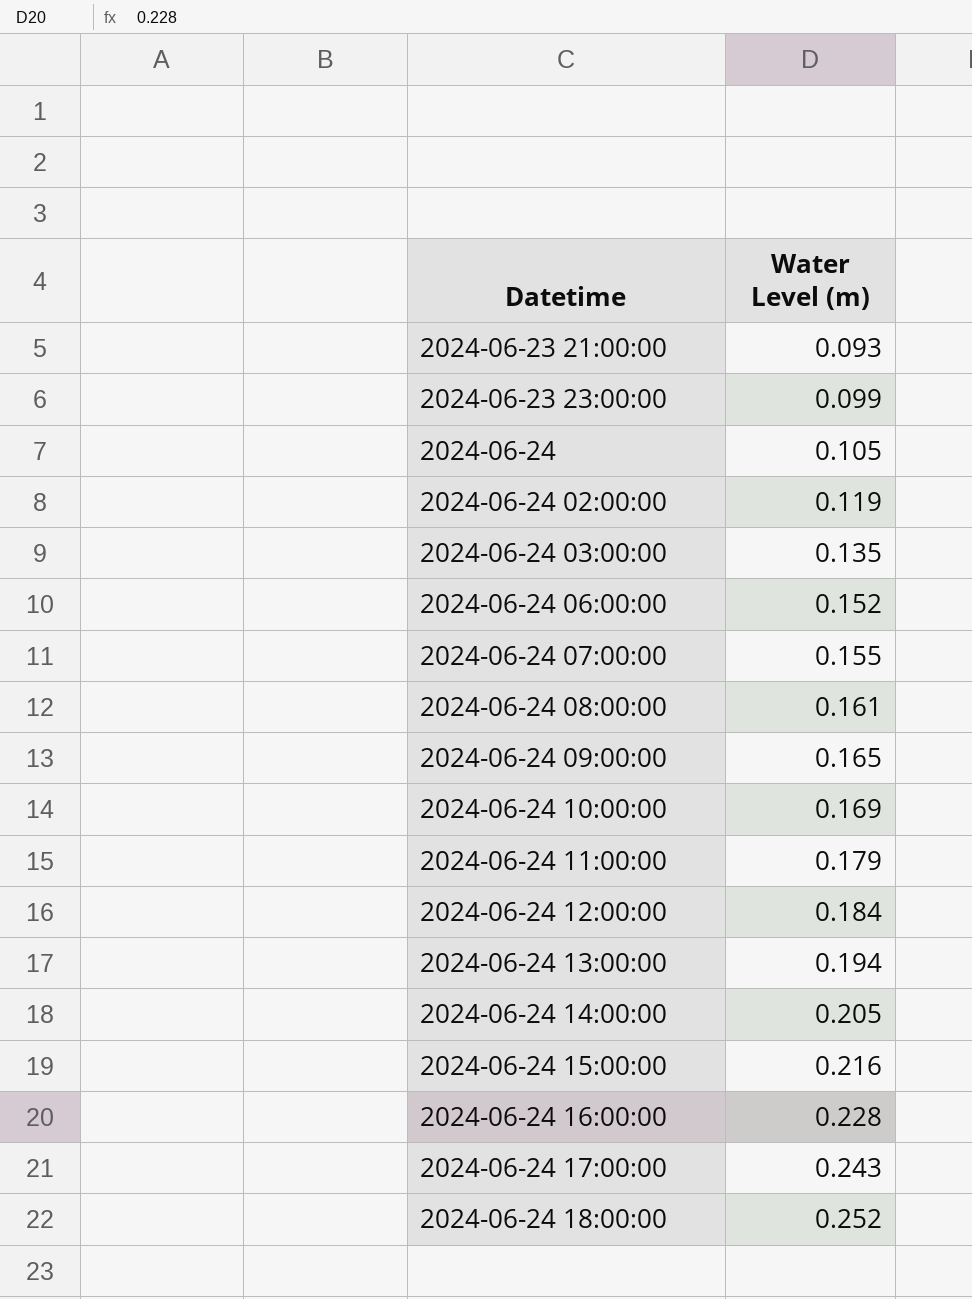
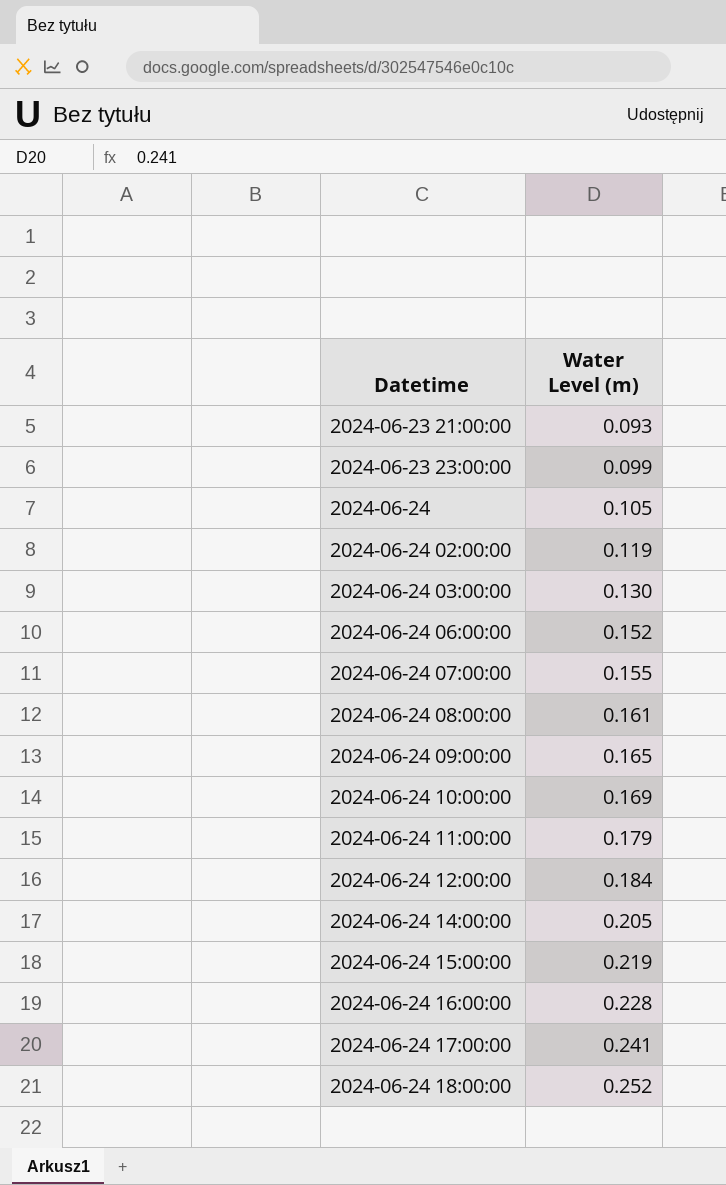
row 2024-06-24 13:00:00: 0.194 -> none
2024-06-24 03:00:00 | Water Level (m): 0.135 -> 0.130
2024-06-24 15:00:00 | Water Level (m): 0.216 -> 0.219
2024-06-24 17:00:00 | Water Level (m): 0.243 -> 0.241

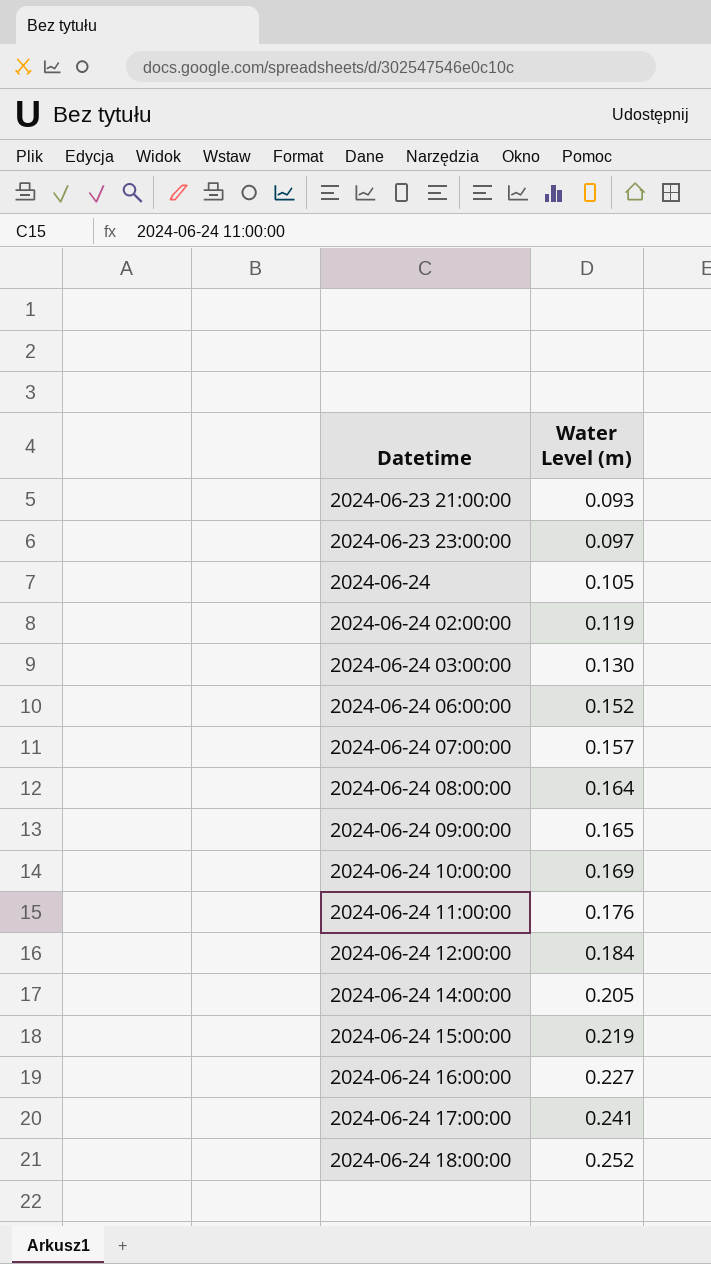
2024-06-23 23:00:00 | Water Level (m): 0.099 -> 0.097
2024-06-24 07:00:00 | Water Level (m): 0.155 -> 0.157
2024-06-24 08:00:00 | Water Level (m): 0.161 -> 0.164
2024-06-24 11:00:00 | Water Level (m): 0.179 -> 0.176
2024-06-24 16:00:00 | Water Level (m): 0.228 -> 0.227

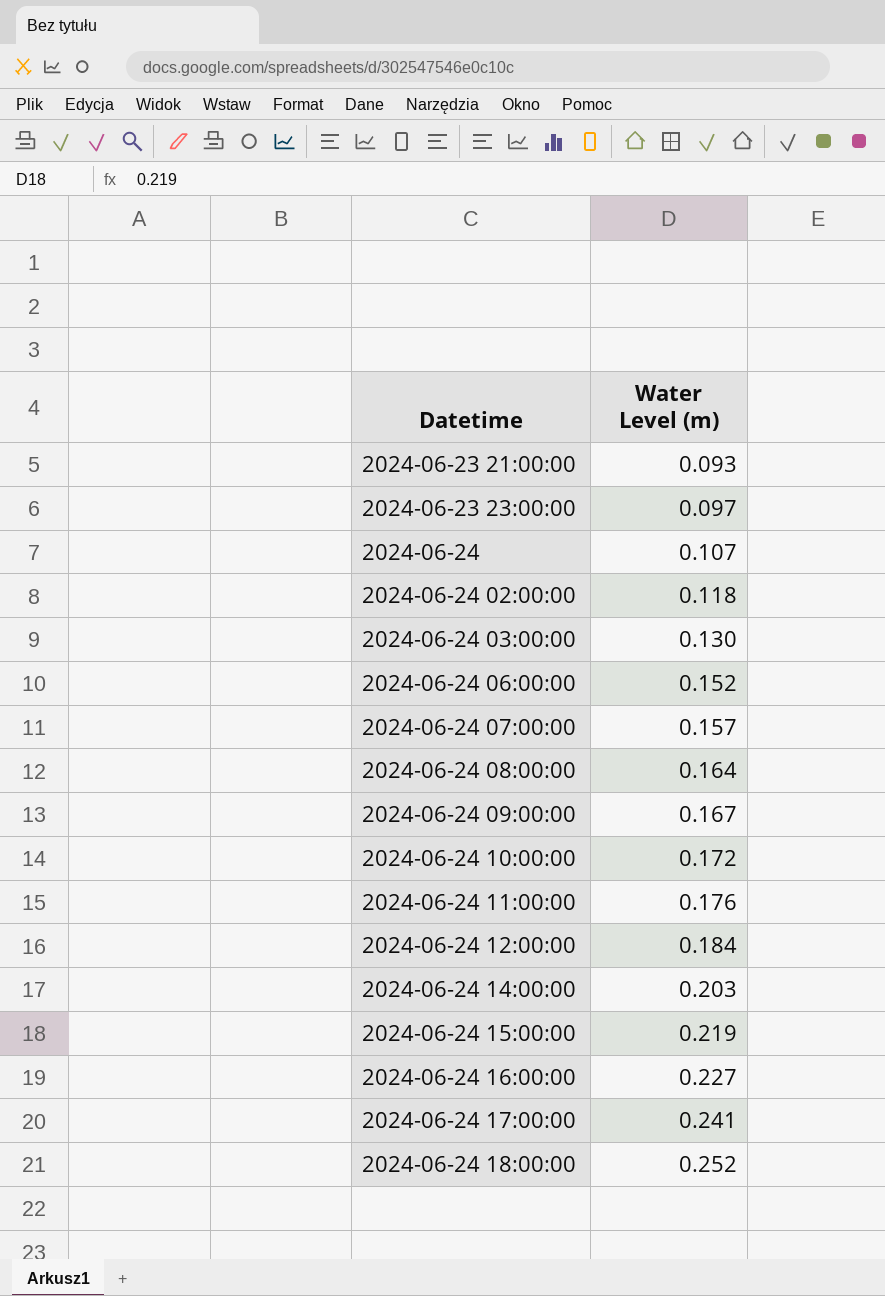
2024-06-24 | Water Level (m): 0.105 -> 0.107
2024-06-24 02:00:00 | Water Level (m): 0.119 -> 0.118
2024-06-24 09:00:00 | Water Level (m): 0.165 -> 0.167
2024-06-24 10:00:00 | Water Level (m): 0.169 -> 0.172
2024-06-24 14:00:00 | Water Level (m): 0.205 -> 0.203

